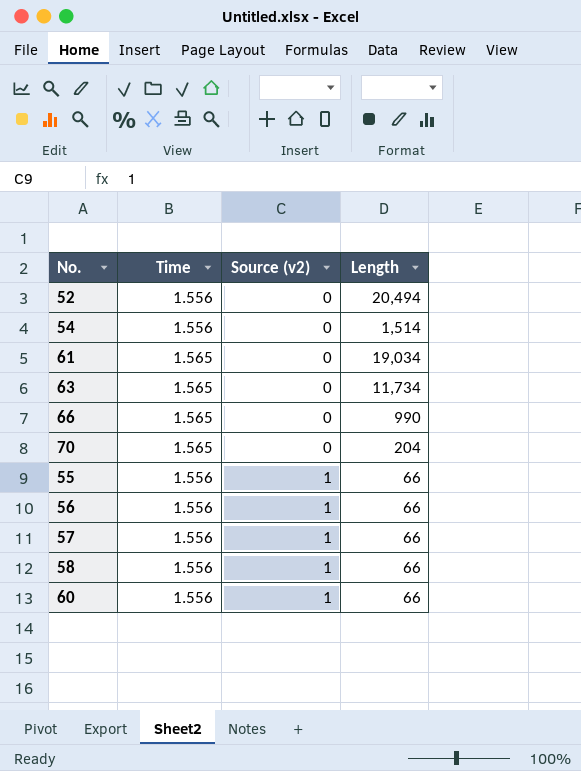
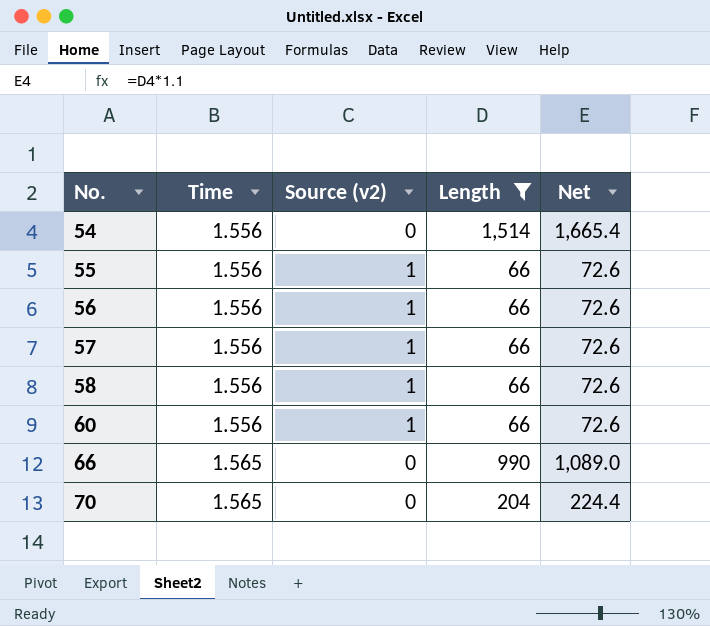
filter: none -> Length <= 1,514
row order: Source (v2) ascending -> No. ascending
column Net | formula: none -> [Length] * 1.1

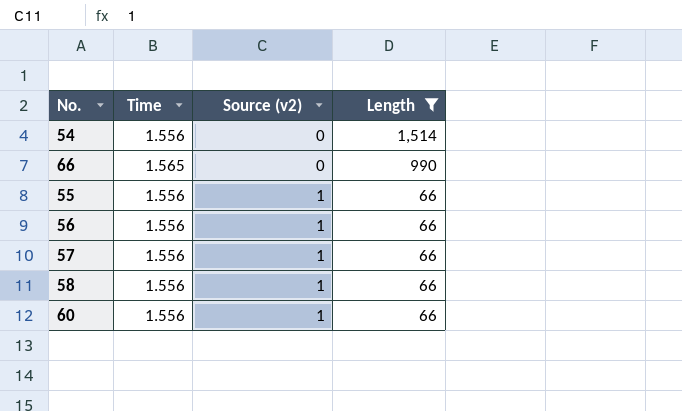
row order: No. ascending -> Source (v2) ascending
column Net | formula: [Length] * 1.1 -> none
row 70: 1.565 | 0 | 204 | 224.4 -> none

